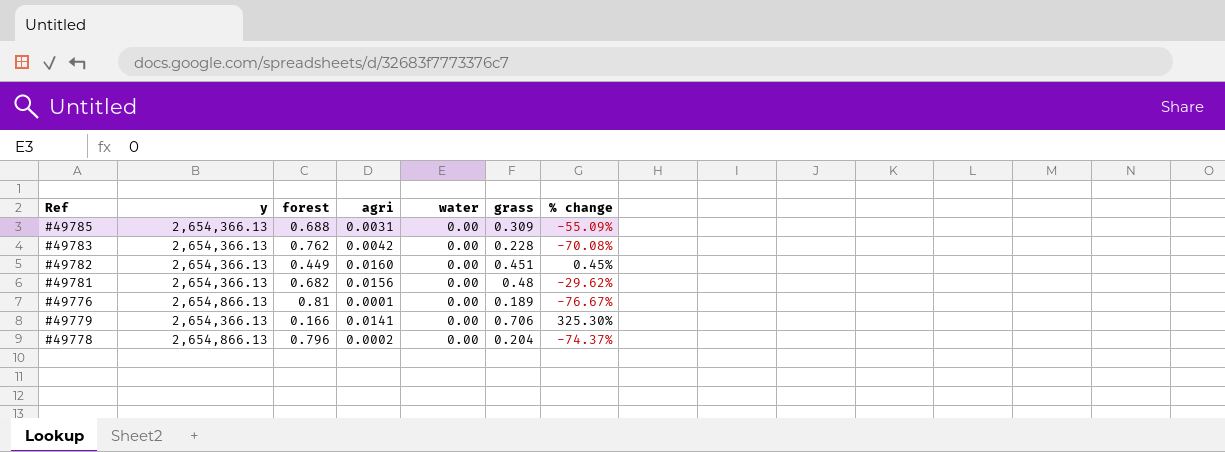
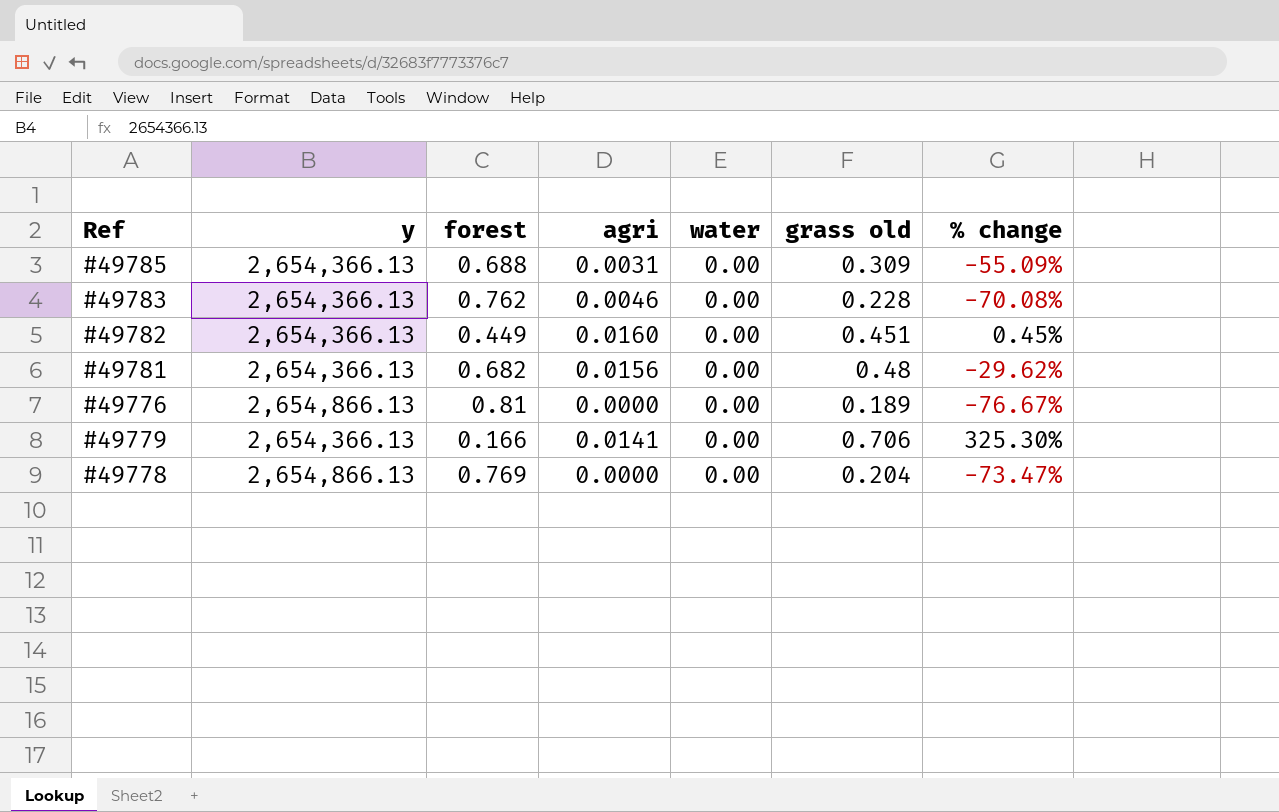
column name: grass -> grass old
#49783 | agri: 0.0042 -> 0.0046
#49776 | agri: 0.0001 -> 0.0000
#49778 | forest: 0.796 -> 0.769
#49778 | agri: 0.0002 -> 0.0000
#49778 | % change: -74.37% -> -73.47%

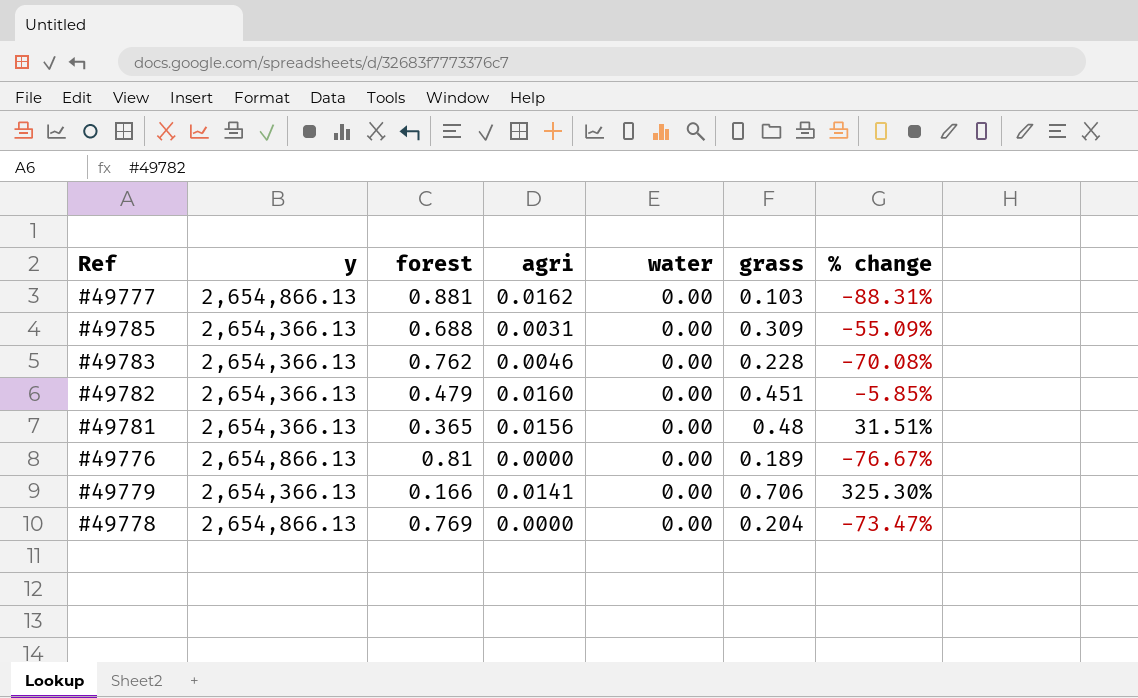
column name: grass old -> grass
row #49777: none -> 2,654,866.13 | 0.881 | 0.0162 | 0.00 | 0.103 | -88.31%
#49782 | forest: 0.449 -> 0.479
#49782 | % change: 0.45% -> -5.85%
#49781 | forest: 0.682 -> 0.365
#49781 | % change: -29.62% -> 31.51%

